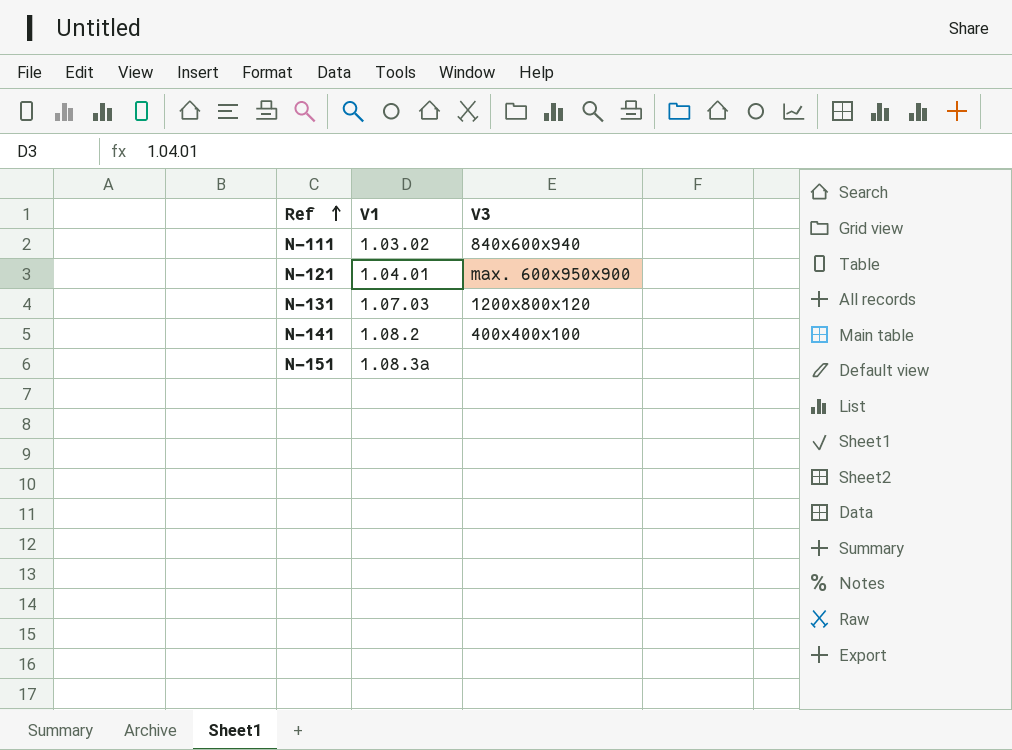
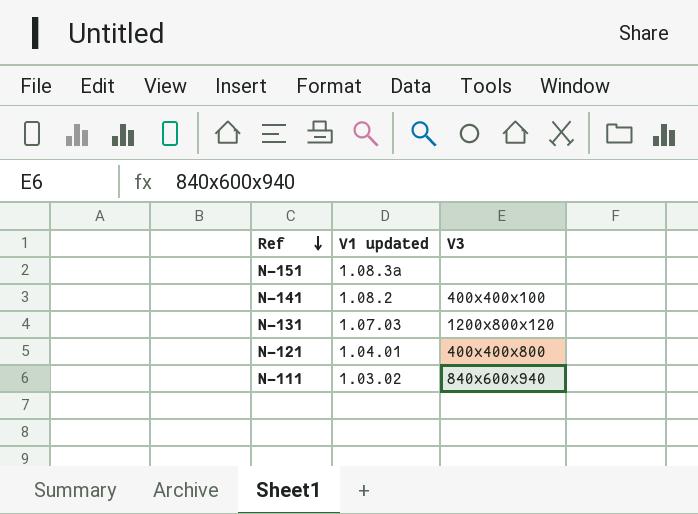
row order: Ref ascending -> Ref descending
column name: V1 -> V1 updated
N-121 | V3: max. 600x950x900 -> 400x400x800

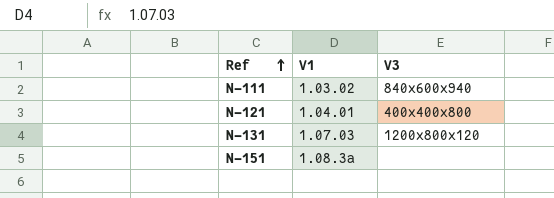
row order: Ref descending -> Ref ascending
column name: V1 updated -> V1
row N-141: 1.08.2 | 400x400x100 -> none

